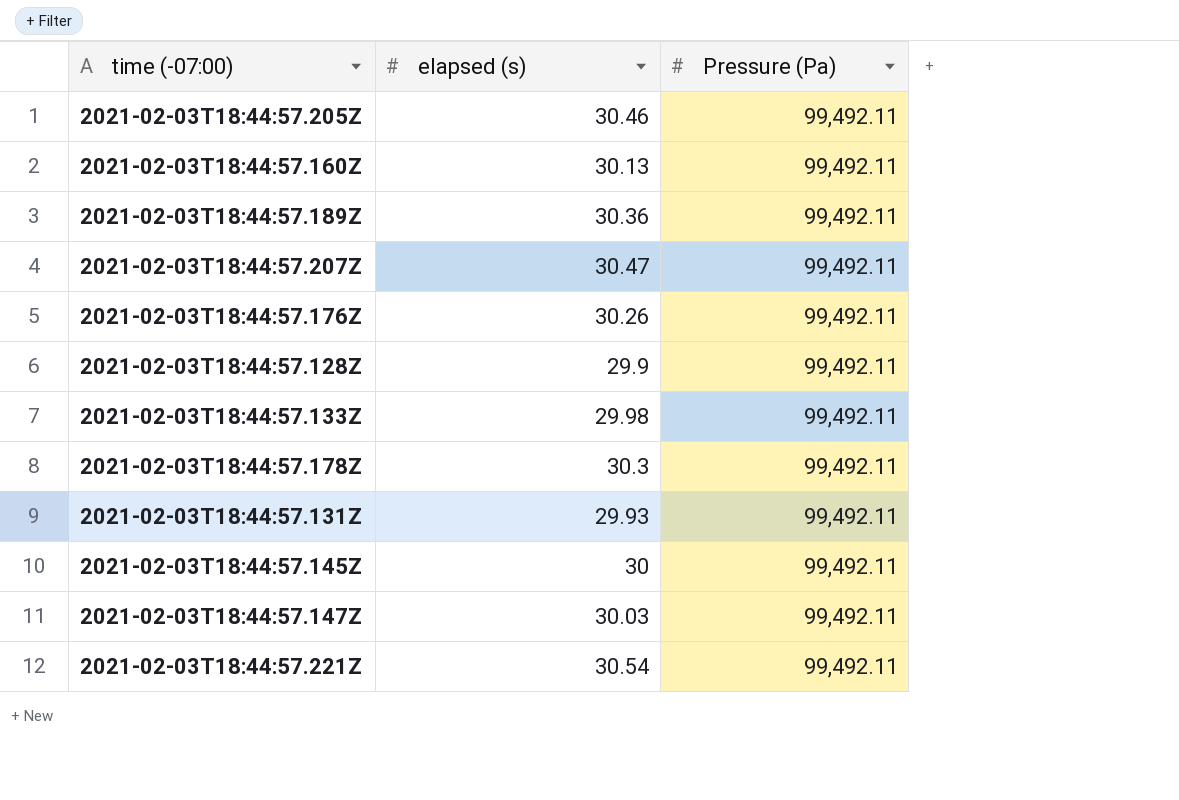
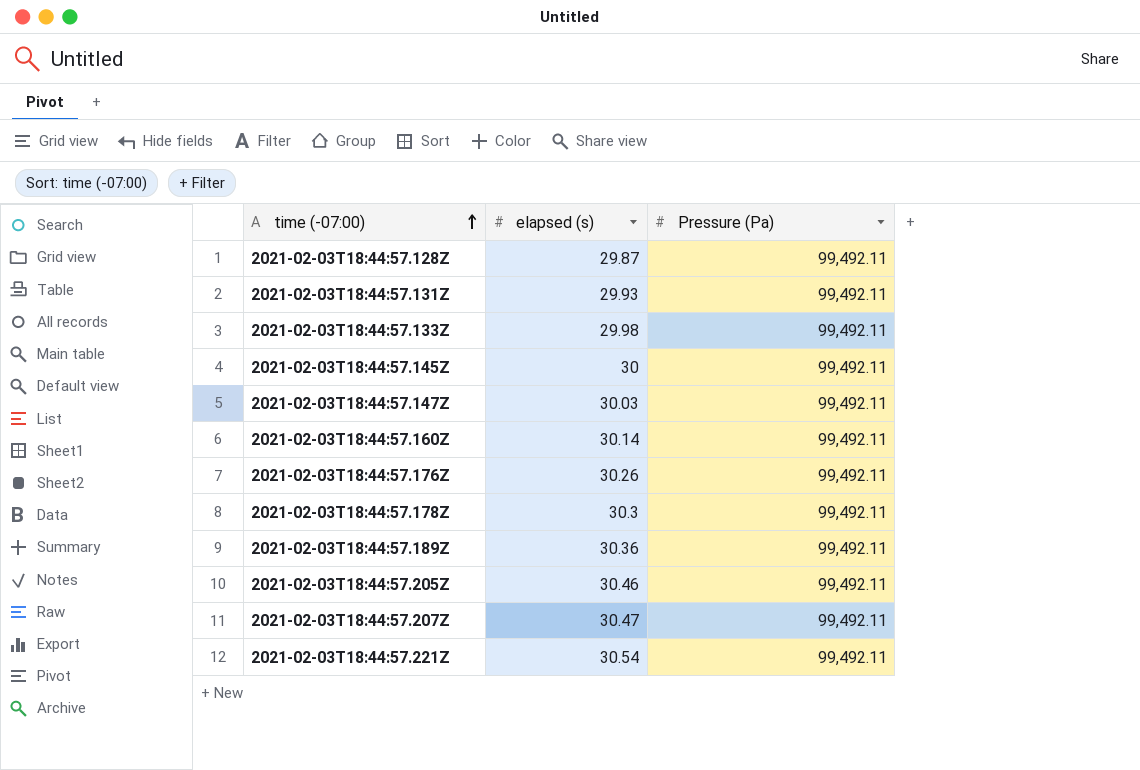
row order: none -> time (-07:00) ascending
2021-02-03T18:44:57.128Z | elapsed (s): 29.9 -> 29.87
2021-02-03T18:44:57.160Z | elapsed (s): 30.13 -> 30.14

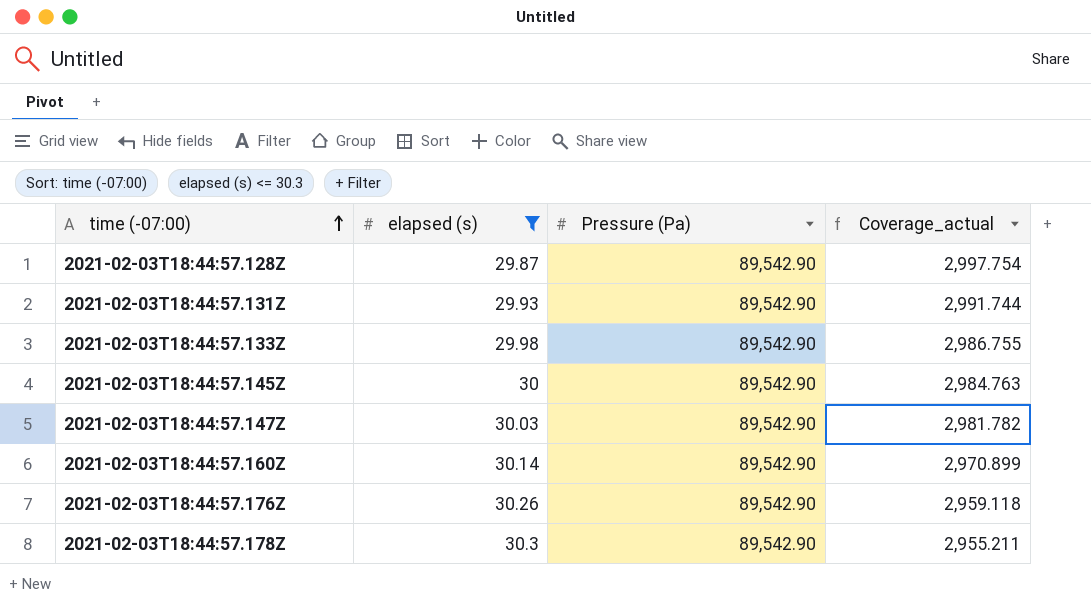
filter: none -> elapsed (s) <= 30.3
column Coverage_actual | formula: none -> [Pressure (Pa)] / [elapsed (s)]
2021-02-03T18:44:57.128Z | Pressure (Pa): 99,492.11 -> 89,542.90
2021-02-03T18:44:57.131Z | Pressure (Pa): 99,492.11 -> 89,542.90
2021-02-03T18:44:57.133Z | Pressure (Pa): 99,492.11 -> 89,542.90
2021-02-03T18:44:57.145Z | Pressure (Pa): 99,492.11 -> 89,542.90
2021-02-03T18:44:57.147Z | Pressure (Pa): 99,492.11 -> 89,542.90
2021-02-03T18:44:57.160Z | Pressure (Pa): 99,492.11 -> 89,542.90
2021-02-03T18:44:57.176Z | Pressure (Pa): 99,492.11 -> 89,542.90
2021-02-03T18:44:57.178Z | Pressure (Pa): 99,492.11 -> 89,542.90

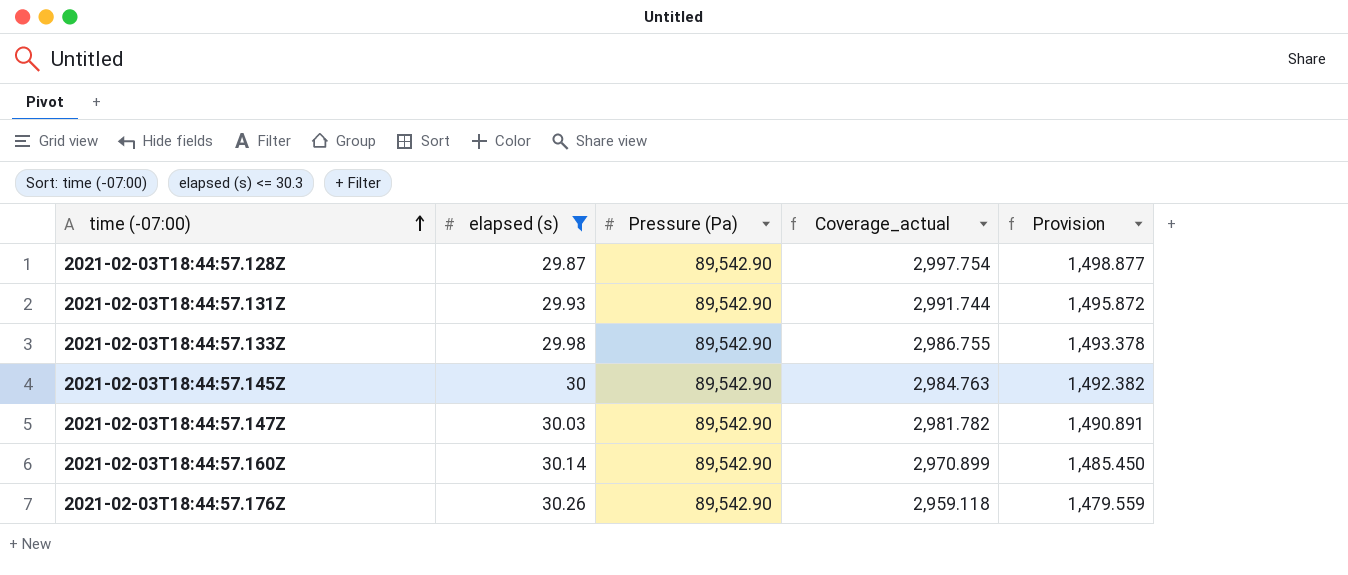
column Provision | formula: none -> [Coverage_actual] * 0.5
row 2021-02-03T18:44:57.178Z: 30.3 | 89,542.90 | 2,955.211 -> none

